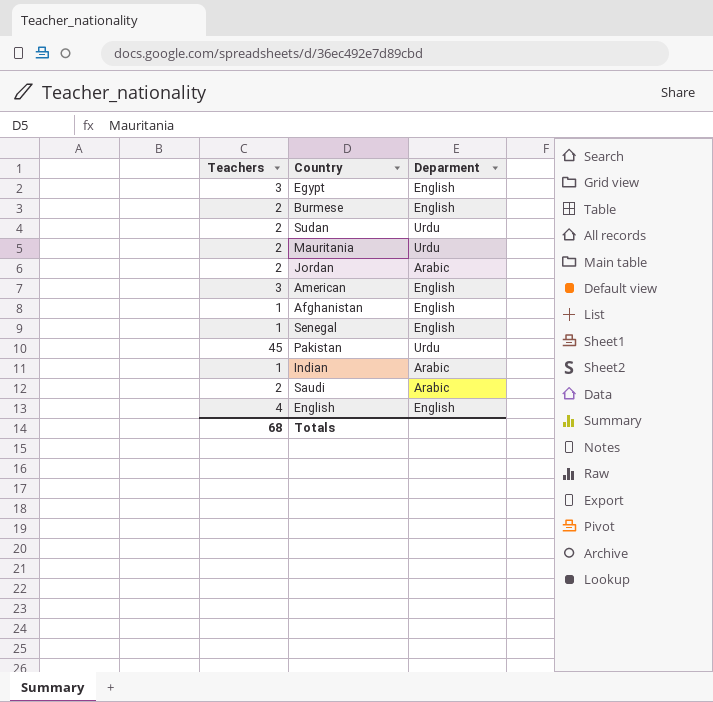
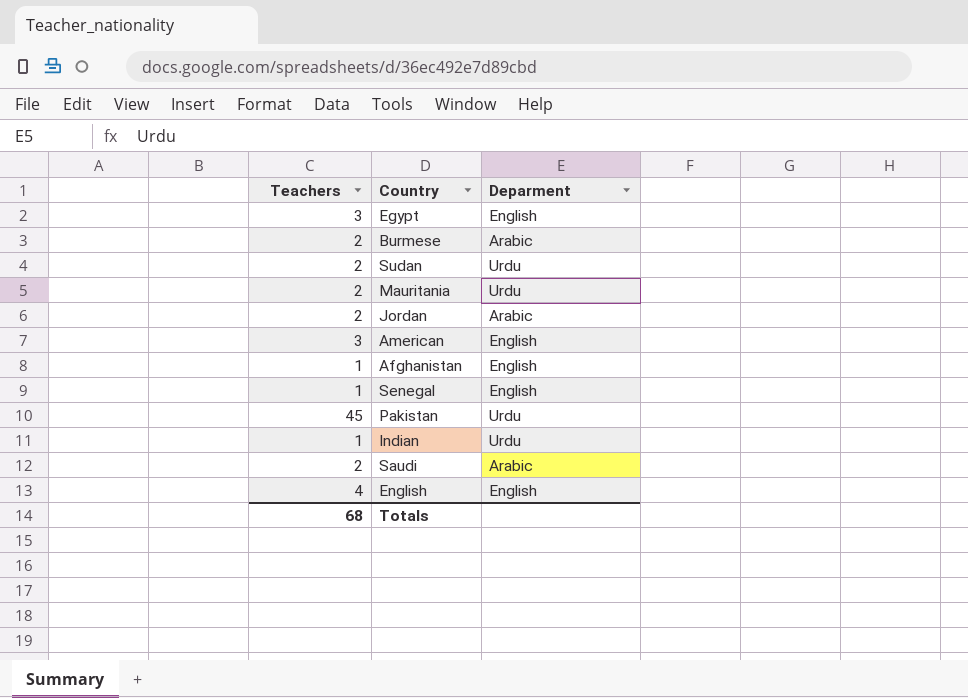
Burmese | Deparment: English -> Arabic
Indian | Deparment: Arabic -> Urdu

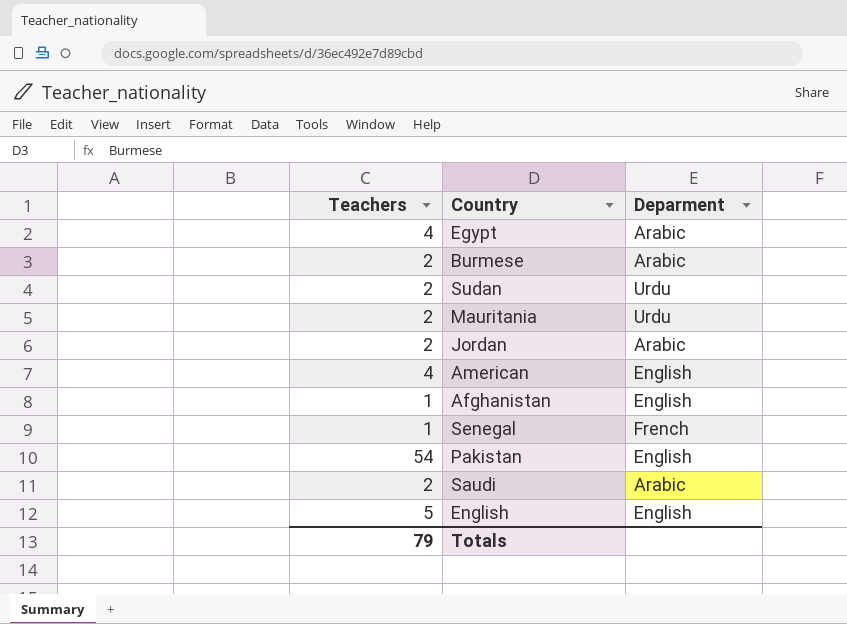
row Indian: 1 | Urdu -> none
Egypt | Teachers: 3 -> 4
Egypt | Deparment: English -> Arabic
American | Teachers: 3 -> 4
Senegal | Deparment: English -> French
Pakistan | Teachers: 45 -> 54
Pakistan | Deparment: Urdu -> English
English | Teachers: 4 -> 5
Totals | Teachers: 68 -> 79

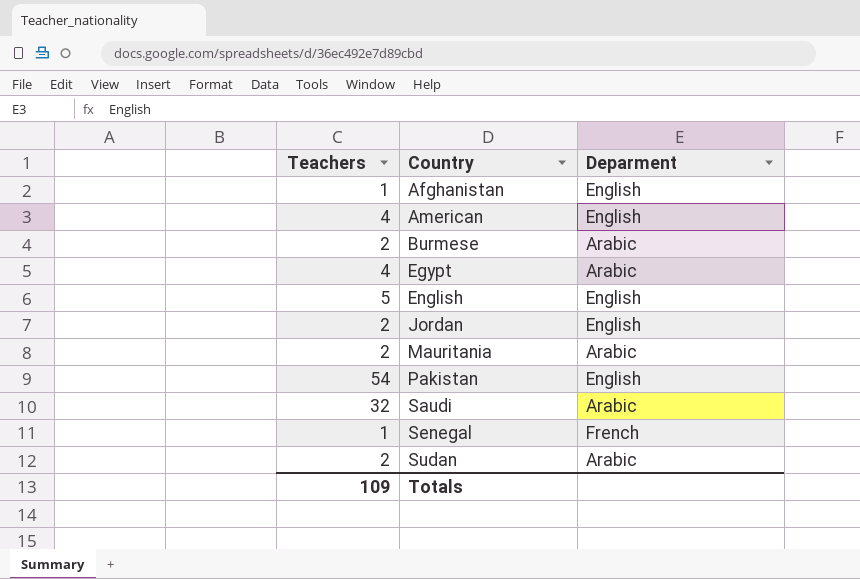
row order: none -> Country ascending
Jordan | Deparment: Arabic -> English
Mauritania | Deparment: Urdu -> Arabic
Saudi | Teachers: 2 -> 32
Sudan | Deparment: Urdu -> Arabic
Totals | Teachers: 79 -> 109

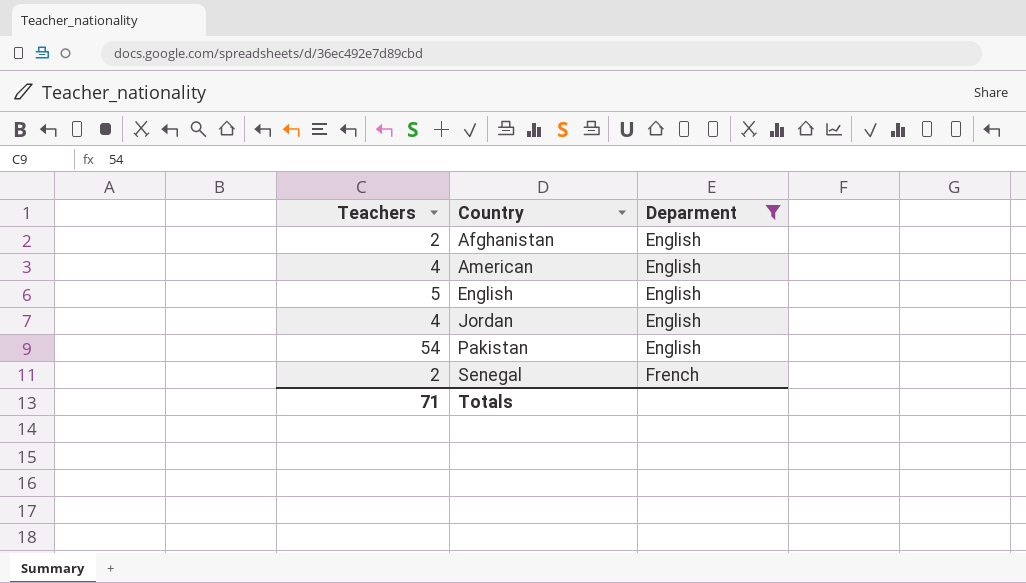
filter: none -> Deparment != Arabic
Afghanistan | Teachers: 1 -> 2
Jordan | Teachers: 2 -> 4
Senegal | Teachers: 1 -> 2
Totals | Teachers: 109 -> 71

